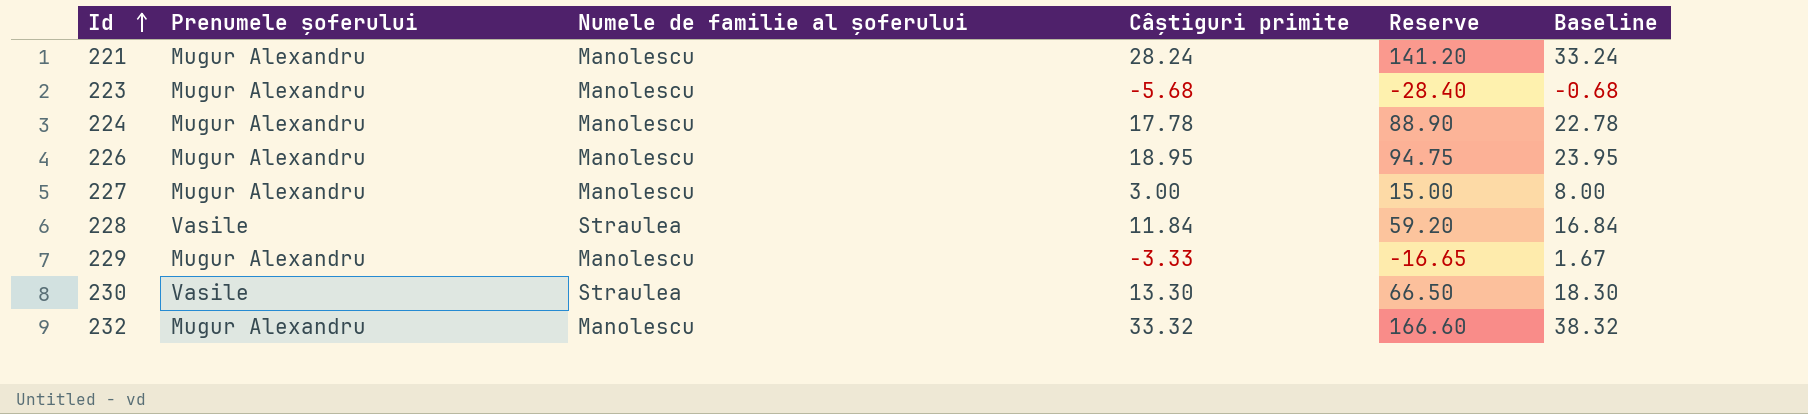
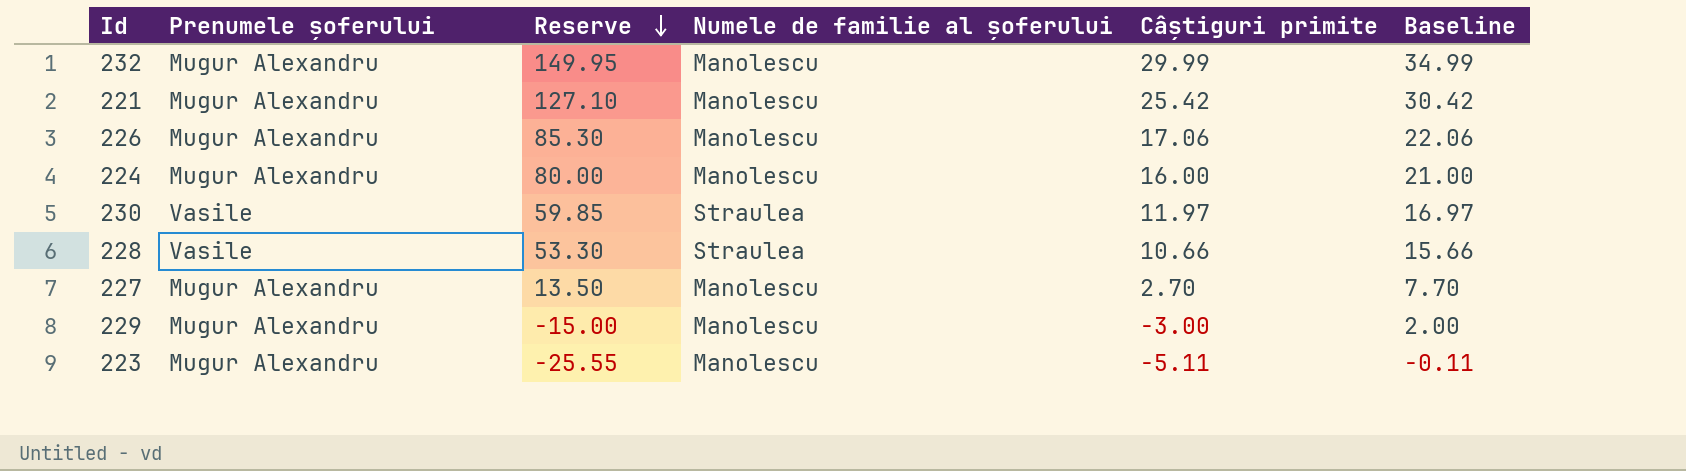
row order: Id ascending -> Reserve descending
column Reserve | position: 5 -> 3
232 | Reserve: 166.60 -> 149.95
232 | Câștiguri primite: 33.32 -> 29.99
232 | Baseline: 38.32 -> 34.99
221 | Reserve: 141.20 -> 127.10
221 | Câștiguri primite: 28.24 -> 25.42
221 | Baseline: 33.24 -> 30.42
226 | Reserve: 94.75 -> 85.30
226 | Câștiguri primite: 18.95 -> 17.06
226 | Baseline: 23.95 -> 22.06
224 | Reserve: 88.90 -> 80.00
224 | Câștiguri primite: 17.78 -> 16.00
224 | Baseline: 22.78 -> 21.00
230 | Reserve: 66.50 -> 59.85
230 | Câștiguri primite: 13.30 -> 11.97
230 | Baseline: 18.30 -> 16.97
228 | Reserve: 59.20 -> 53.30
228 | Câștiguri primite: 11.84 -> 10.66
228 | Baseline: 16.84 -> 15.66
227 | Reserve: 15.00 -> 13.50
227 | Câștiguri primite: 3.00 -> 2.70
227 | Baseline: 8.00 -> 7.70
229 | Reserve: -16.65 -> -15.00
229 | Câștiguri primite: -3.33 -> -3.00
229 | Baseline: 1.67 -> 2.00
223 | Reserve: -28.40 -> -25.55
223 | Câștiguri primite: -5.68 -> -5.11
223 | Baseline: -0.68 -> -0.11

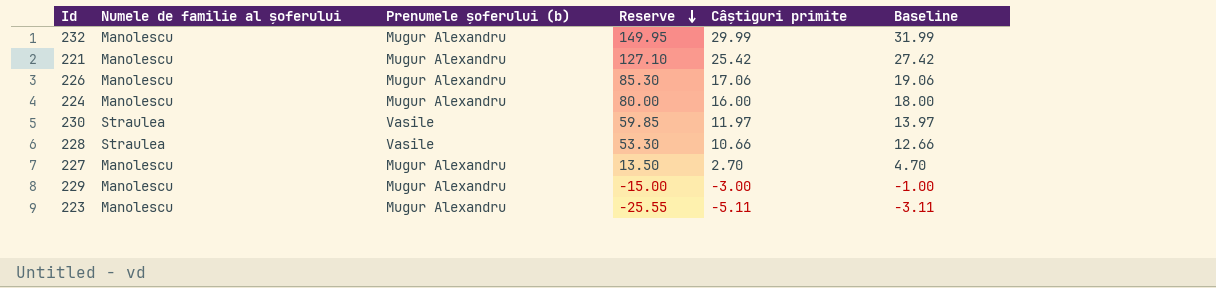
column Numele de familie al șoferului | position: 4 -> 2
column name: Prenumele șoferului -> Prenumele șoferului (b)
column Baseline | formula: [Câștiguri primite] + 5 -> [Câștiguri primite] + 2

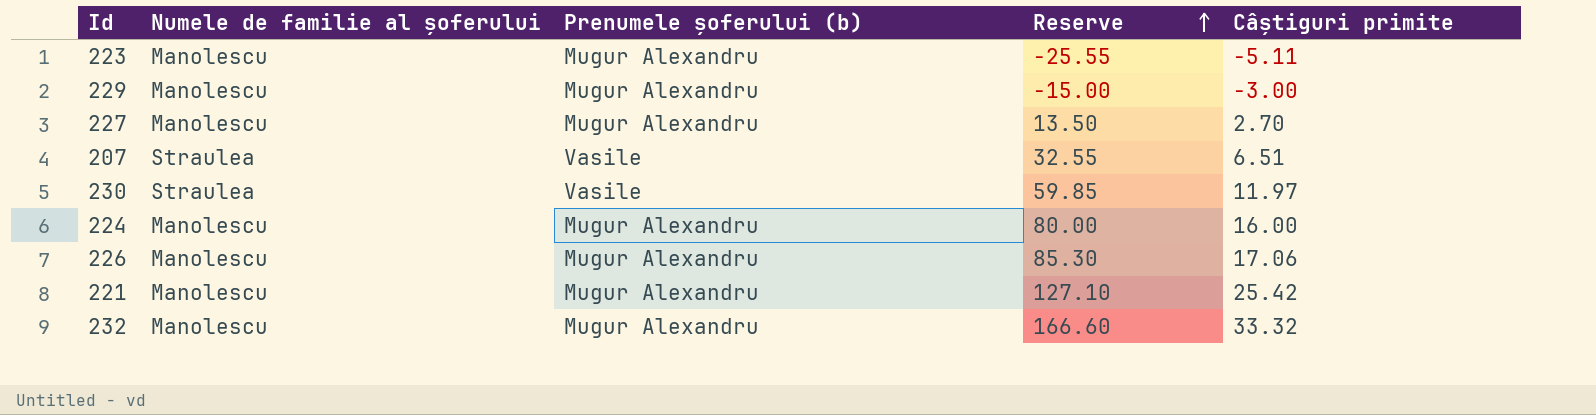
row order: Reserve descending -> Reserve ascending
column Baseline | formula: [Câștiguri primite] + 2 -> none
row 228: Straulea | Vasile | 53.30 | 10.66 | 12.66 -> none
row 207: none -> Straulea | Vasile | 32.55 | 6.51
232 | Reserve: 149.95 -> 166.60
232 | Câștiguri primite: 29.99 -> 33.32

